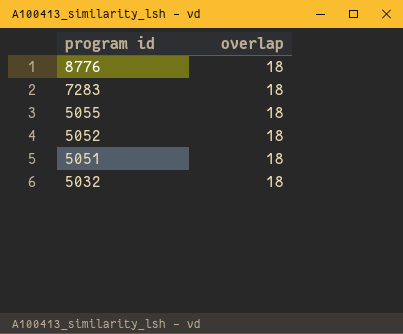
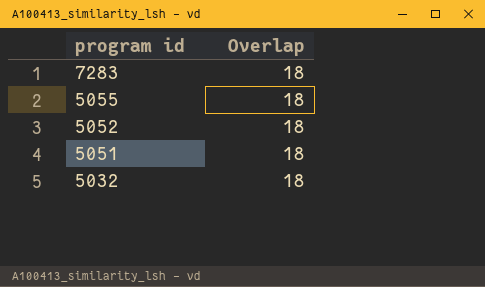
column name: overlap -> Overlap
row 8776: 18 -> none

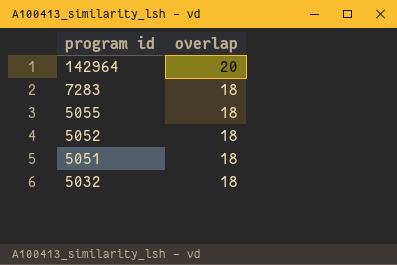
column name: Overlap -> overlap
row 142964: none -> 20

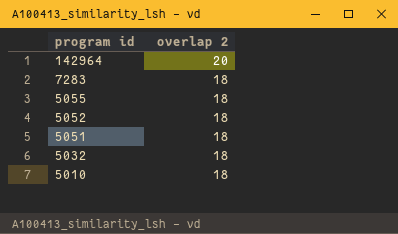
column name: overlap -> overlap 2
row 5010: none -> 18

